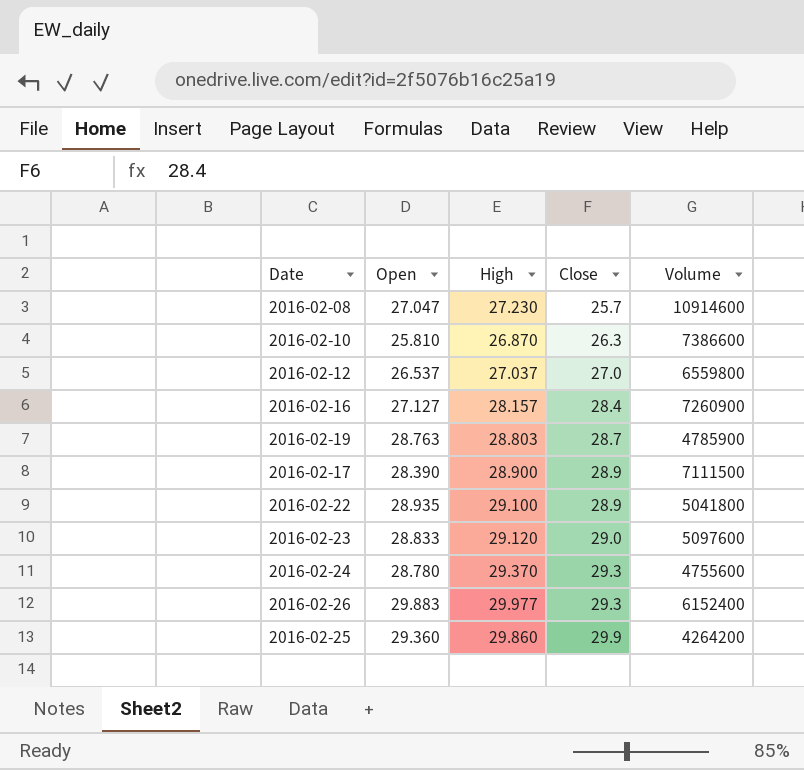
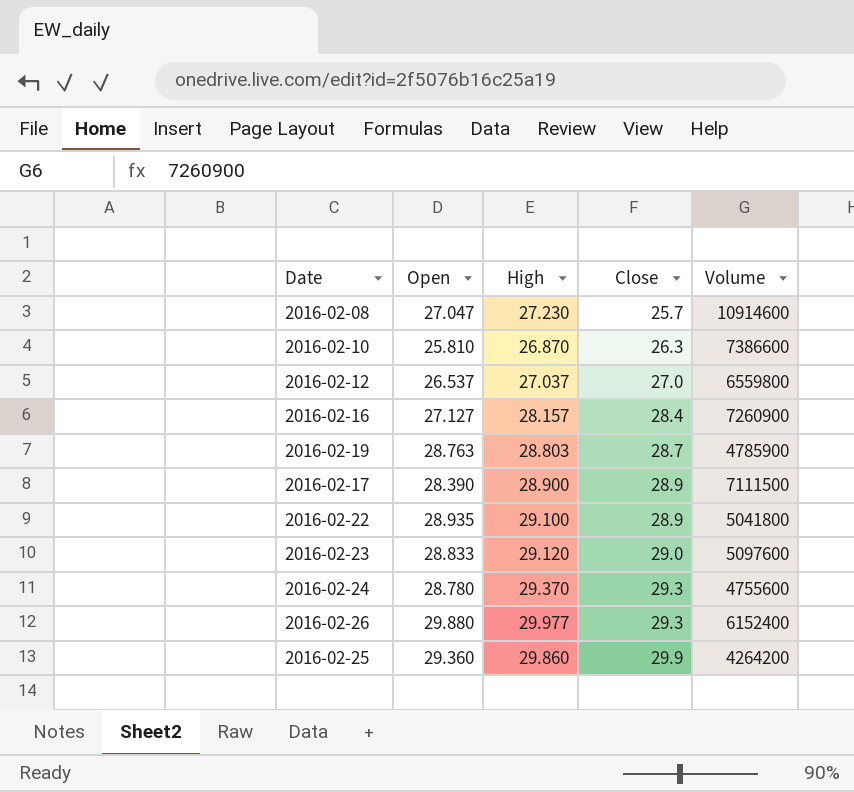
2016-02-26 | Open: 29.883 -> 29.880

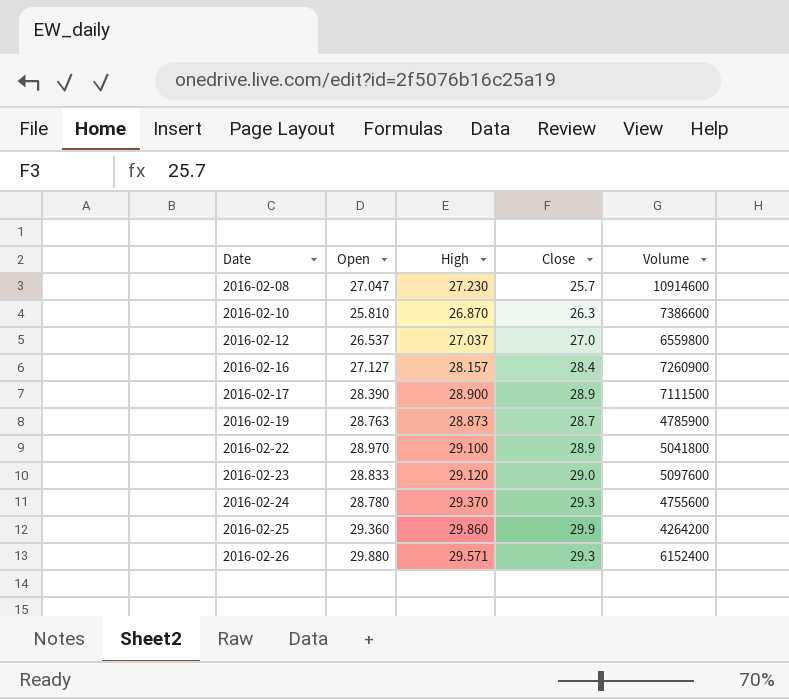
row order: Close ascending -> Date ascending
2016-02-19 | High: 28.803 -> 28.873
2016-02-22 | Open: 28.935 -> 28.970
2016-02-26 | High: 29.977 -> 29.571

